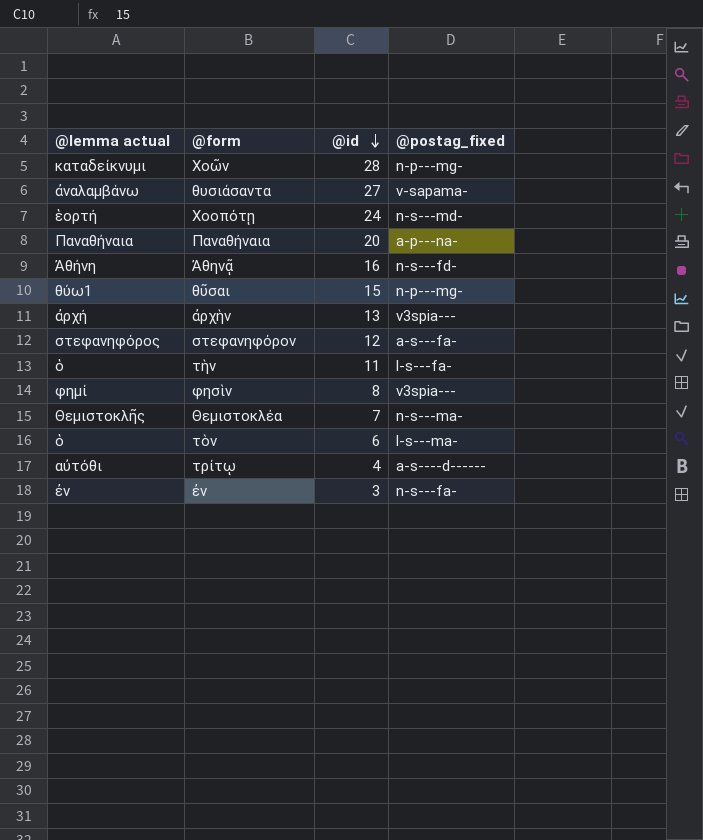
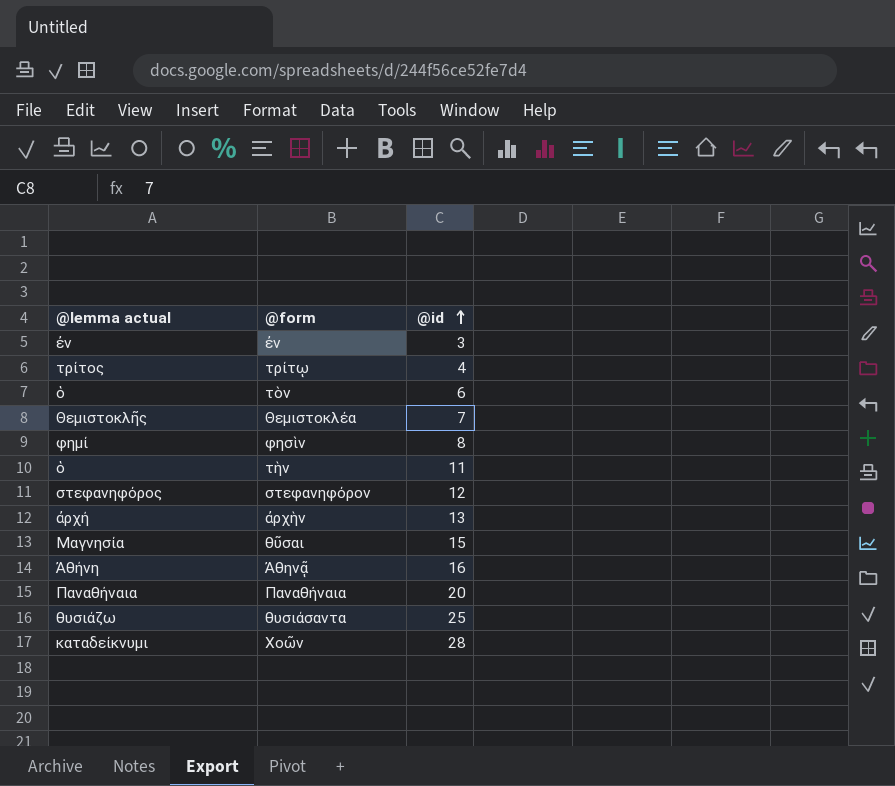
row order: @id descending -> @id ascending
column @postag_fixed | position: 4 -> none
row Χοοπότῃ: ἑορτή | 24 | n-s---md- -> none
τρίτῳ | @lemma actual: αὐτόθι -> τρίτος
θῦσαι | @lemma actual: θύω1 -> Μαγνησία
θυσιάσαντα | @lemma actual: ἀναλαμβάνω -> θυσιάζω
θυσιάσαντα | @id: 27 -> 25

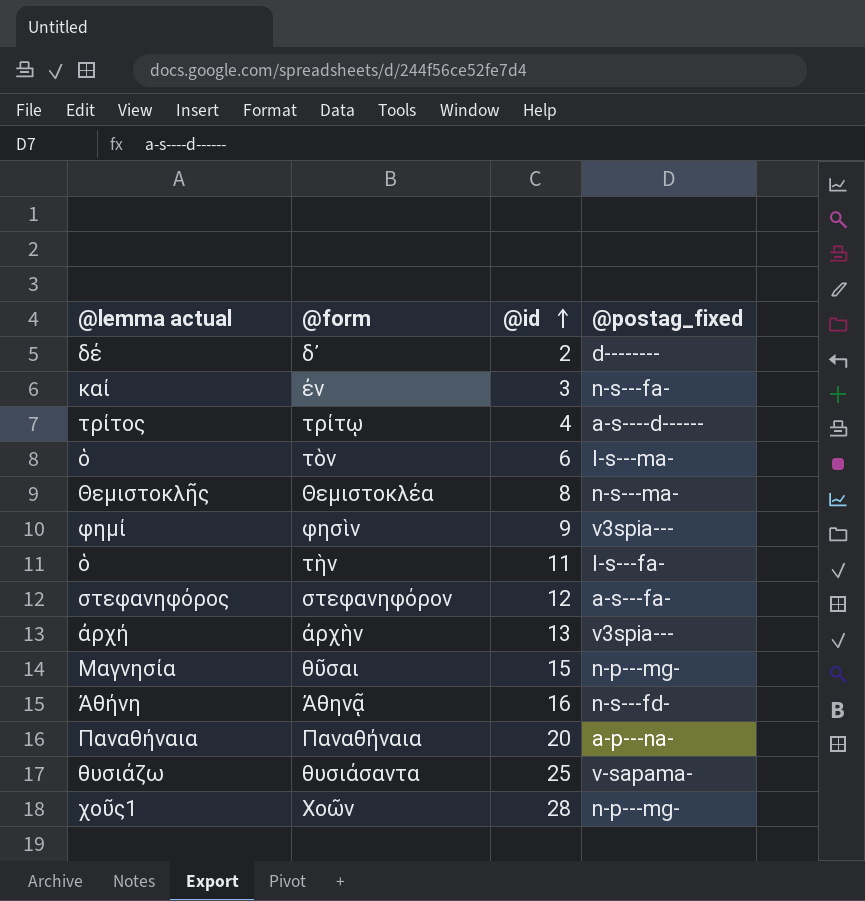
column @postag_fixed | position: none -> 4
row δ᾽: none -> δέ | 2 | d--------
ἐν | @lemma actual: ἐν -> καί
Θεμιστοκλέα | @id: 7 -> 8
φησὶν | @id: 8 -> 9
Χοῶν | @lemma actual: καταδείκνυμι -> χοῦς1

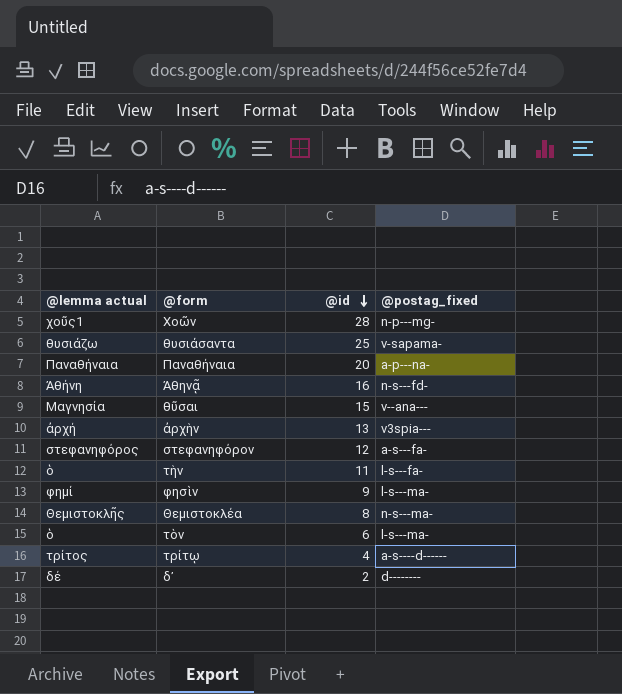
row order: @id ascending -> @id descending
row ἐν: καί | 3 | n-s---fa- -> none
θῦσαι | @postag_fixed: n-p---mg- -> v--ana---
φησὶν | @postag_fixed: v3spia--- -> l-s---ma-

